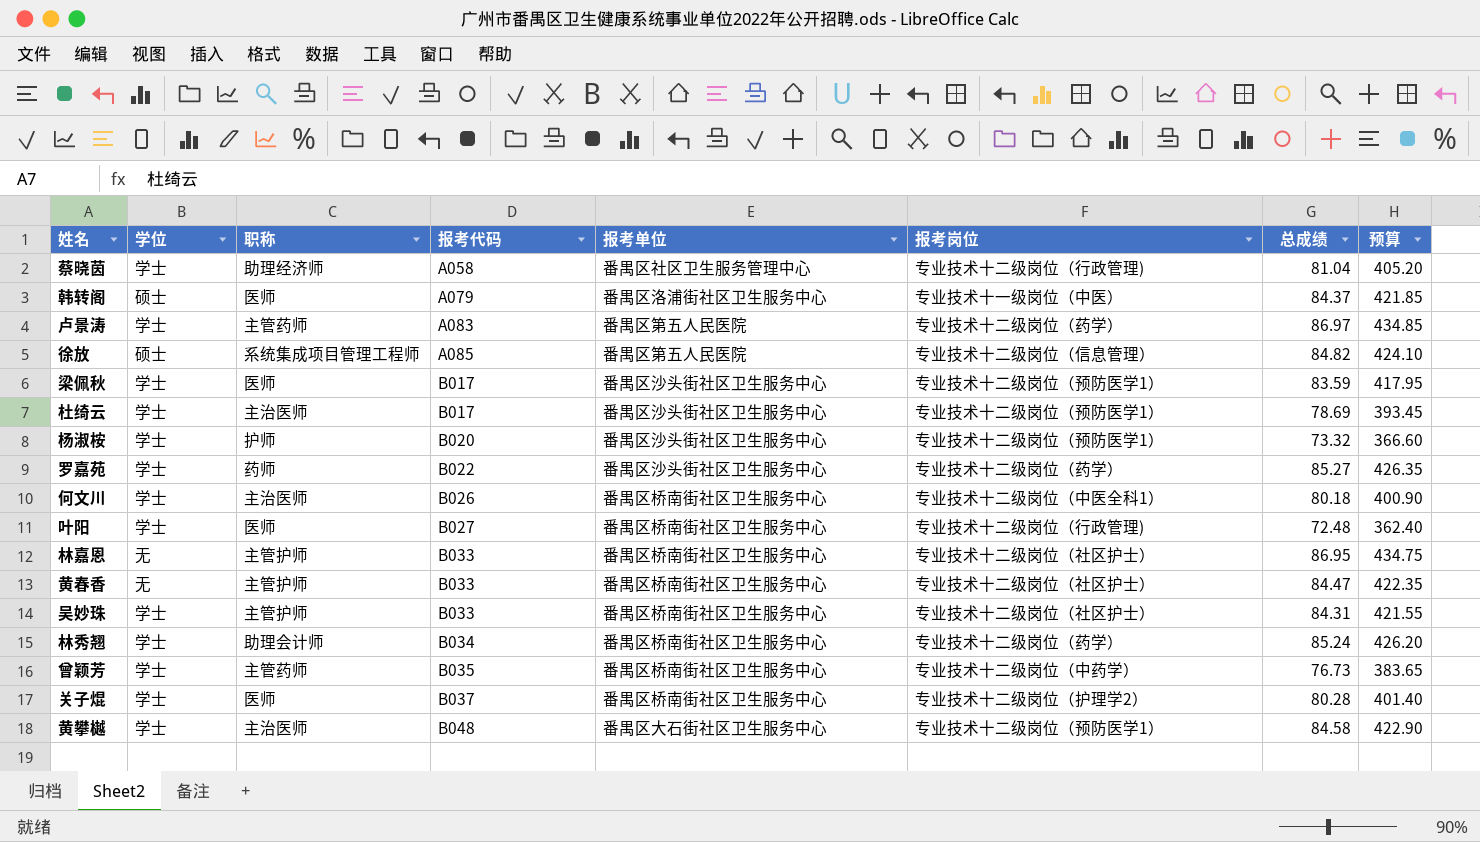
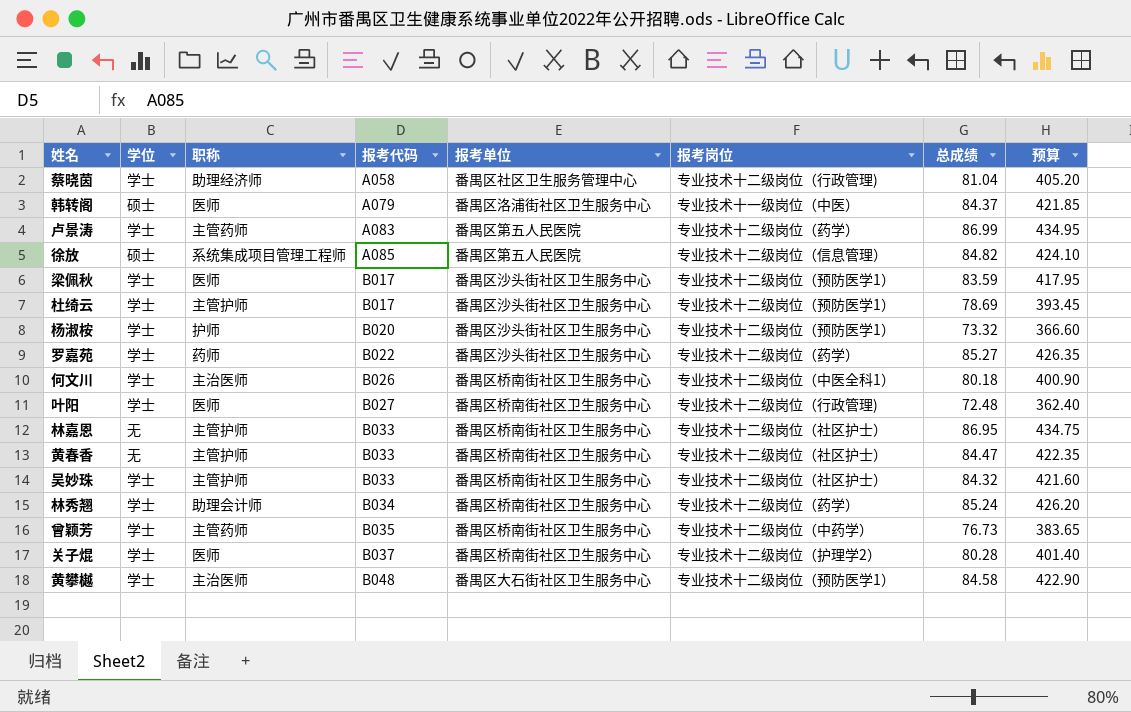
卢景涛 | 总成绩: 86.97 -> 86.99
卢景涛 | 预算: 434.85 -> 434.95
杜绮云 | 职称: 主治医师 -> 主管护师
吴妙珠 | 总成绩: 84.31 -> 84.32
吴妙珠 | 预算: 421.55 -> 421.60

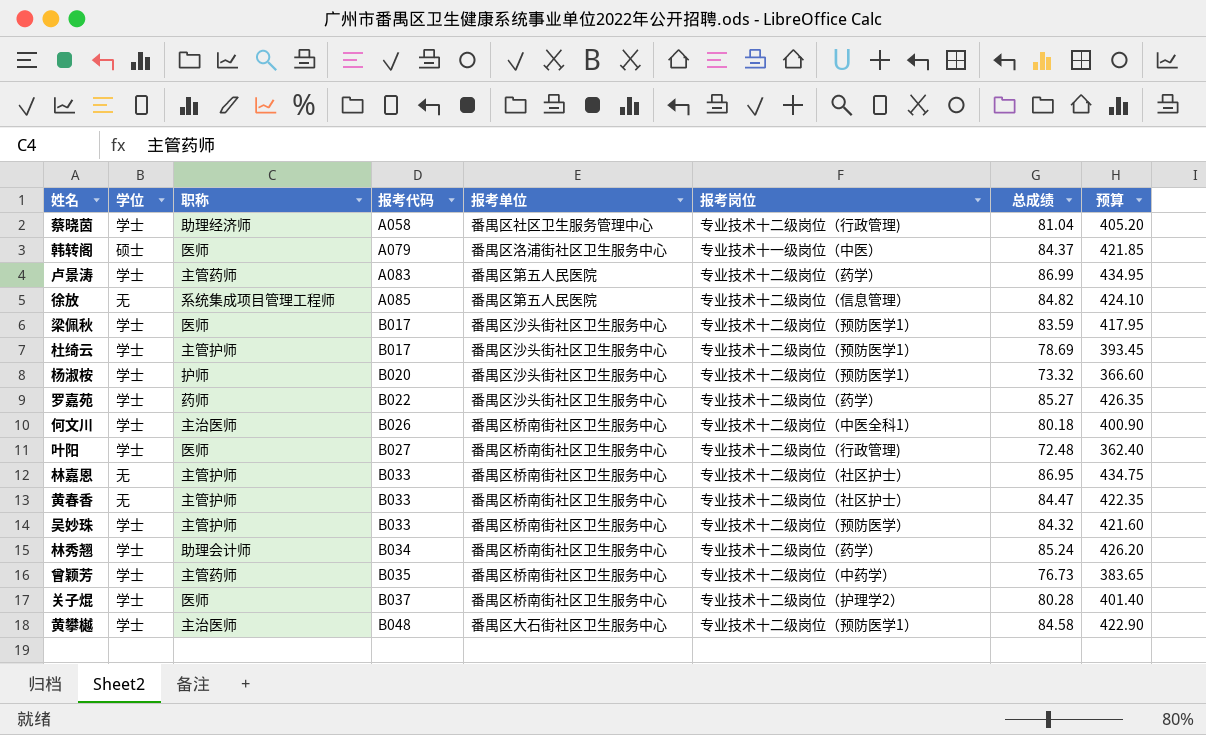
徐放 | 学位: 硕士 -> 无
吴妙珠 | 报考岗位: 专业技术十二级岗位（社区护士） -> 专业技术十二级岗位（预防医学）

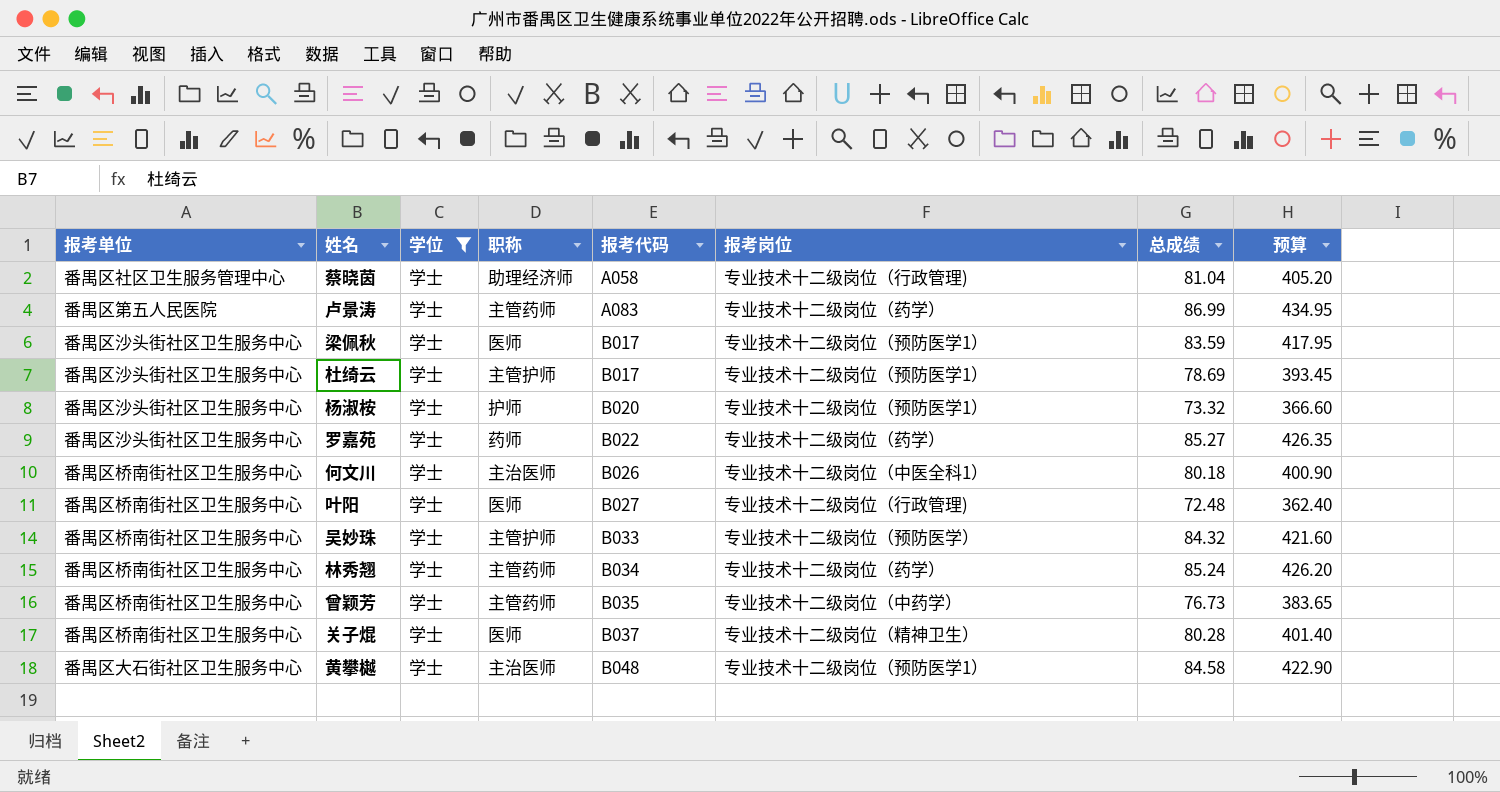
filter: none -> 学位 = 学士
column 报考单位 | position: 5 -> 1
林秀翘 | 职称: 助理会计师 -> 主管药师
关子焜 | 报考岗位: 专业技术十二级岗位（护理学2） -> 专业技术十二级岗位（精神卫生）

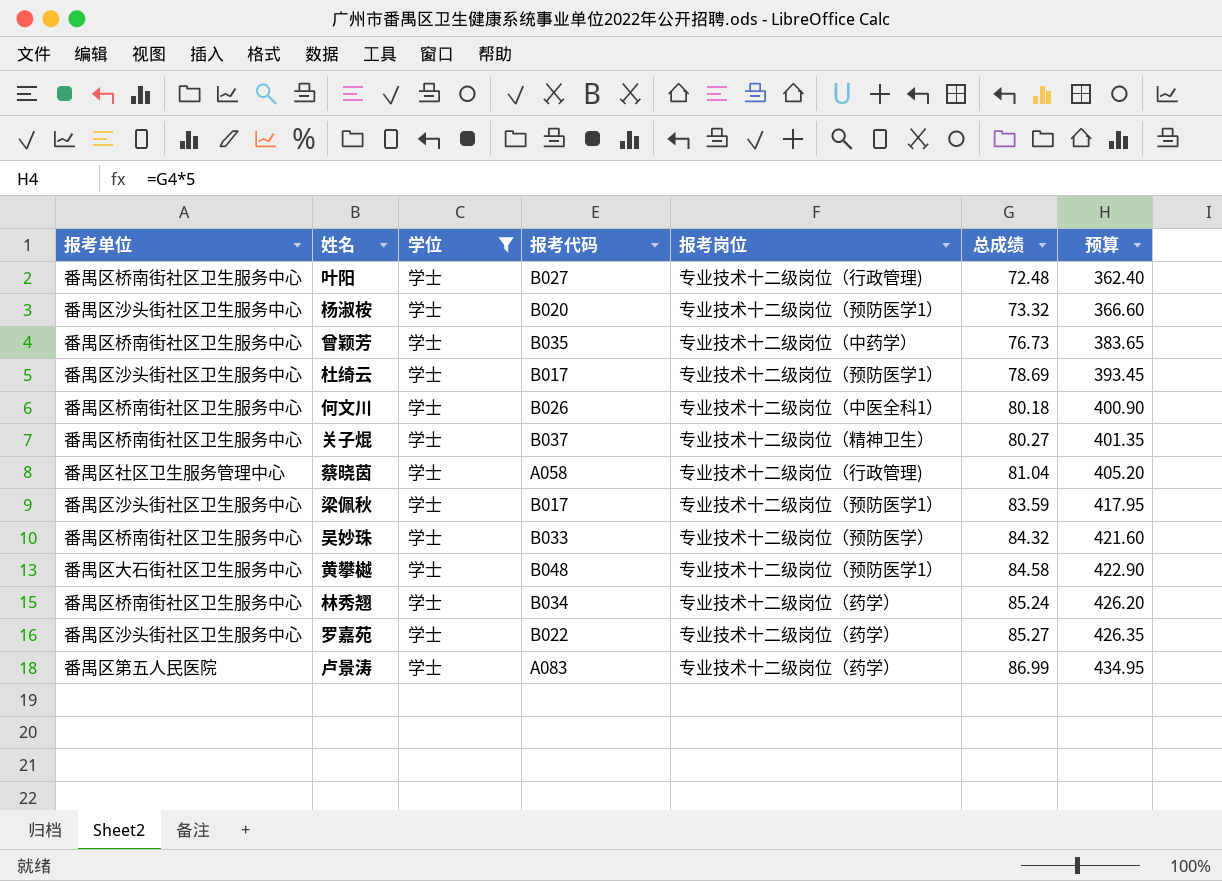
row order: 报考代码 ascending -> 总成绩 ascending
column 职称 | position: 4 -> none
关子焜 | 总成绩: 80.28 -> 80.27
关子焜 | 预算: 401.40 -> 401.35

